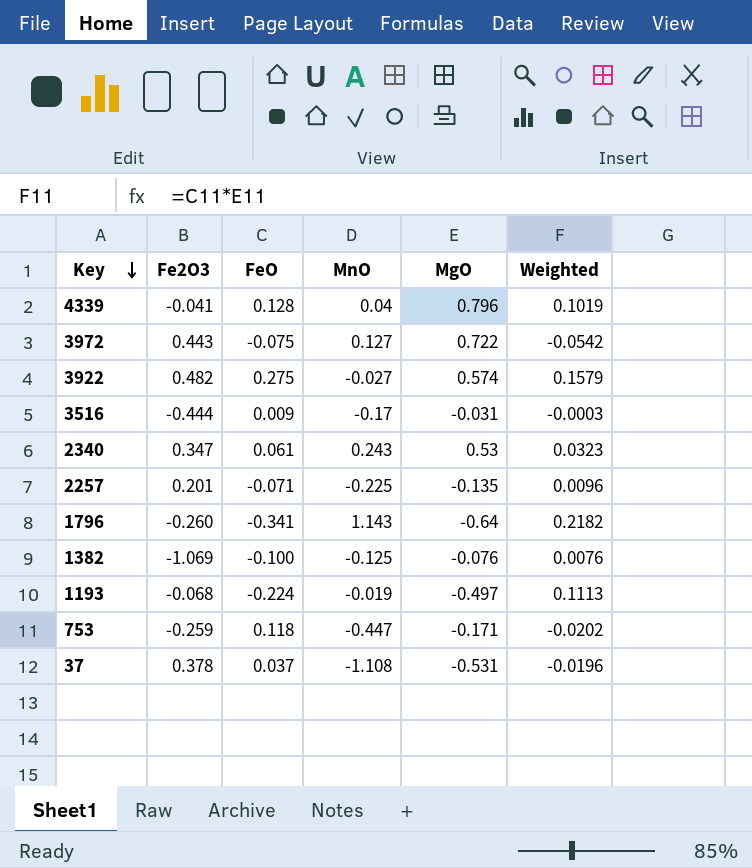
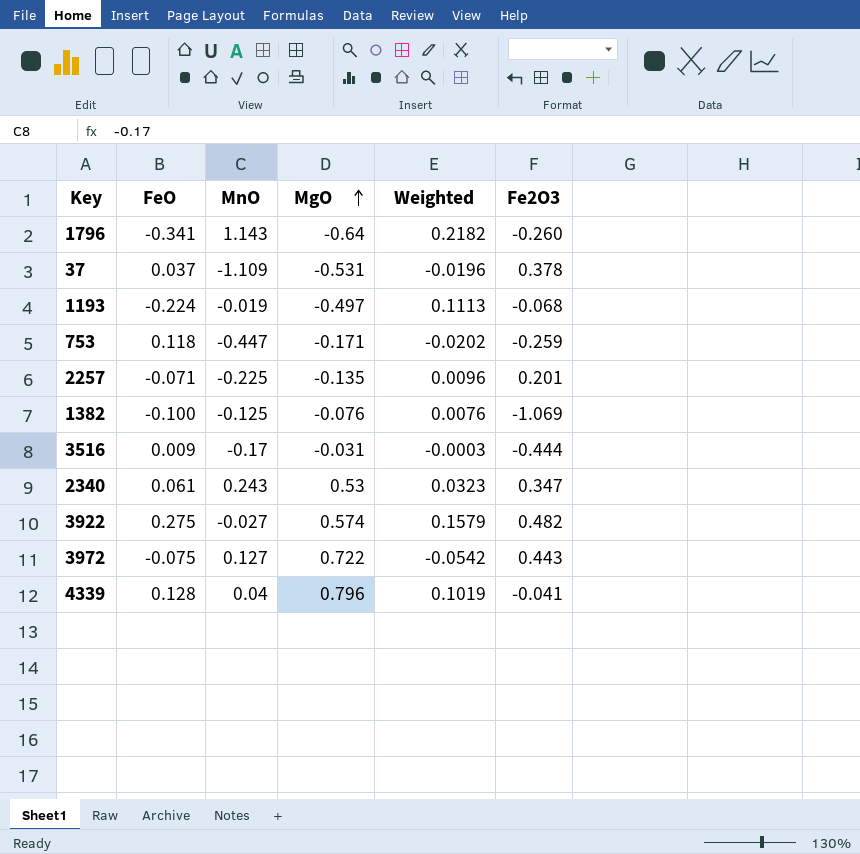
row order: Key descending -> MgO ascending
column Fe2O3 | position: 2 -> 6
37 | MnO: -1.108 -> -1.109

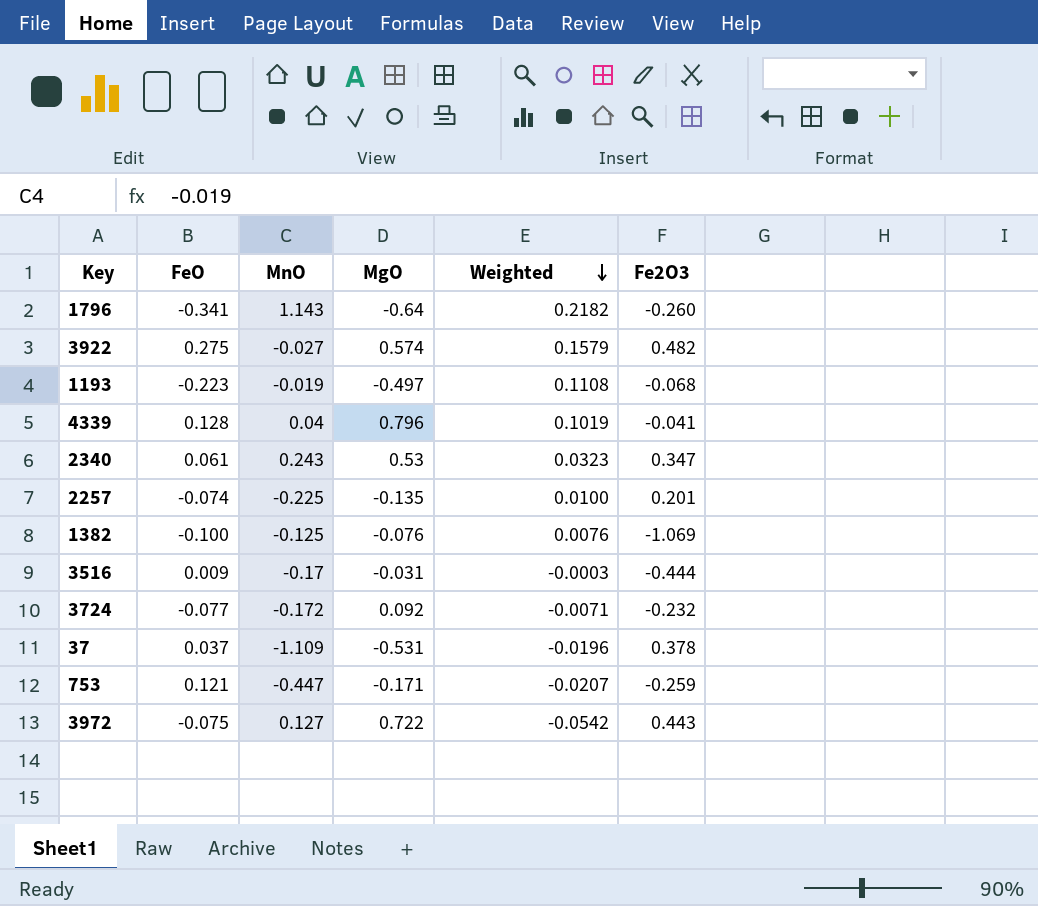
row order: MgO ascending -> Weighted descending
1193 | FeO: -0.224 -> -0.223
1193 | Weighted: 0.1113 -> 0.1108
2257 | FeO: -0.071 -> -0.074
2257 | Weighted: 0.0096 -> 0.0100
row 3724: none -> -0.077 | -0.172 | 0.092 | -0.0071 | -0.232
753 | FeO: 0.118 -> 0.121
753 | Weighted: -0.0202 -> -0.0207

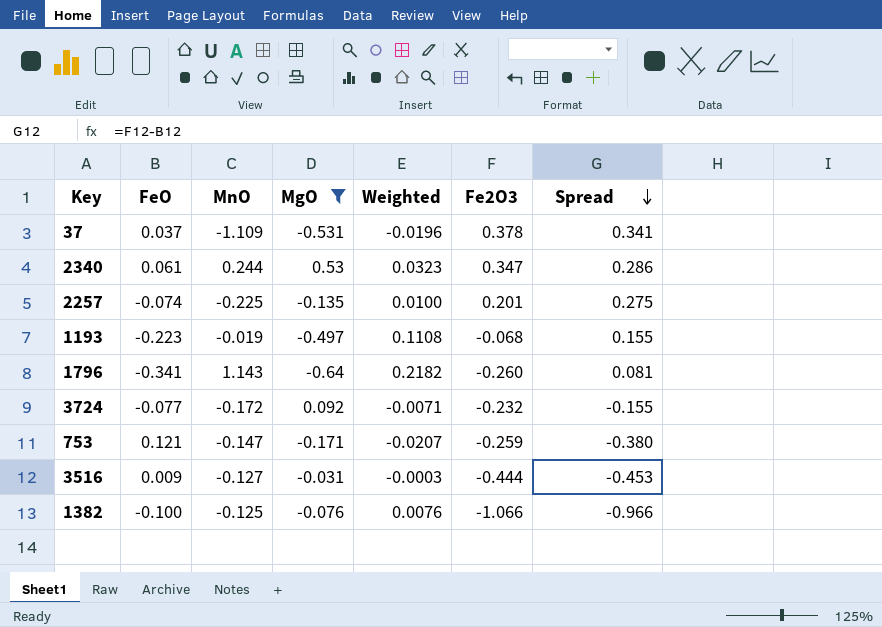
filter: none -> MgO <= 0.53
row order: Weighted descending -> Spread descending
column Spread | formula: none -> [Fe2O3] - [FeO]
2340 | MnO: 0.243 -> 0.244
753 | MnO: -0.447 -> -0.147
3516 | MnO: -0.17 -> -0.127
1382 | Fe2O3: -1.069 -> -1.066

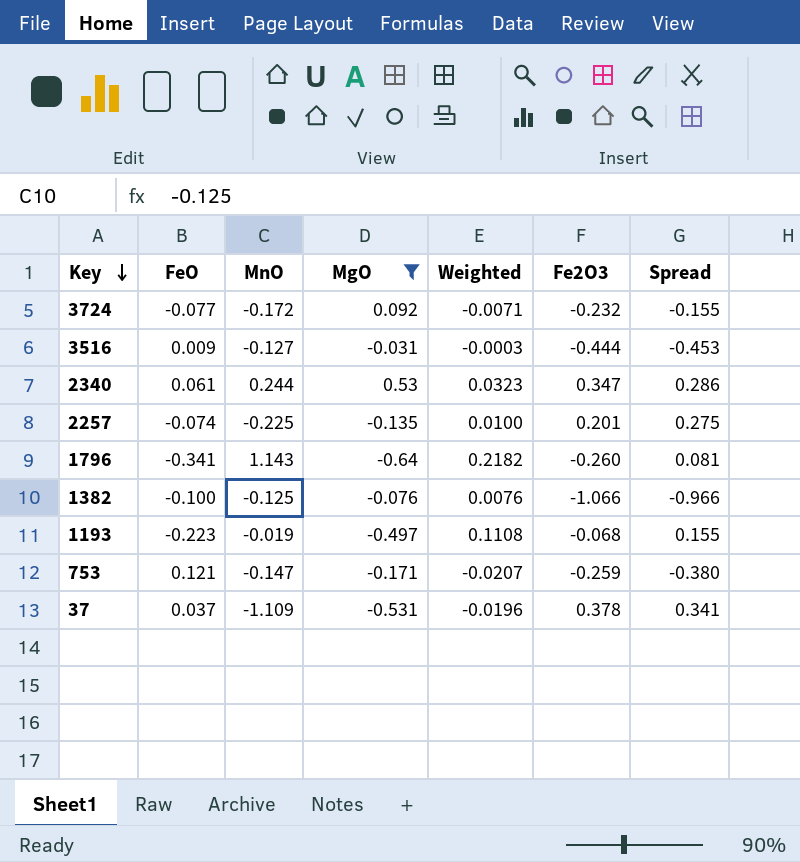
row order: Spread descending -> Key descending

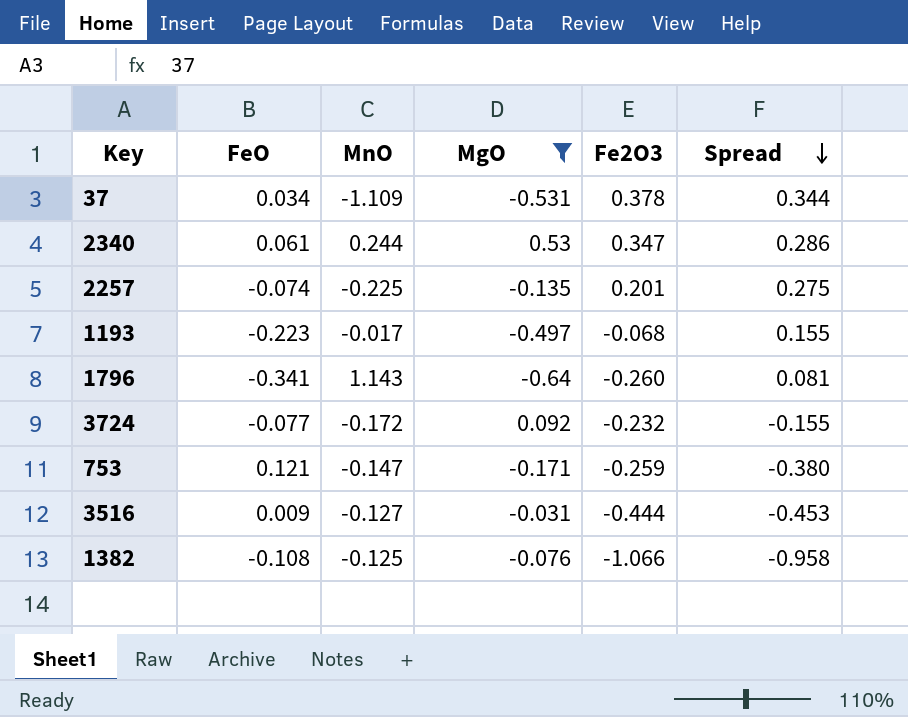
row order: Key descending -> Spread descending
column Weighted | formula: [FeO] * [MgO] -> none
37 | FeO: 0.037 -> 0.034
37 | Spread: 0.341 -> 0.344
1193 | MnO: -0.019 -> -0.017
1382 | FeO: -0.100 -> -0.108
1382 | Spread: -0.966 -> -0.958

